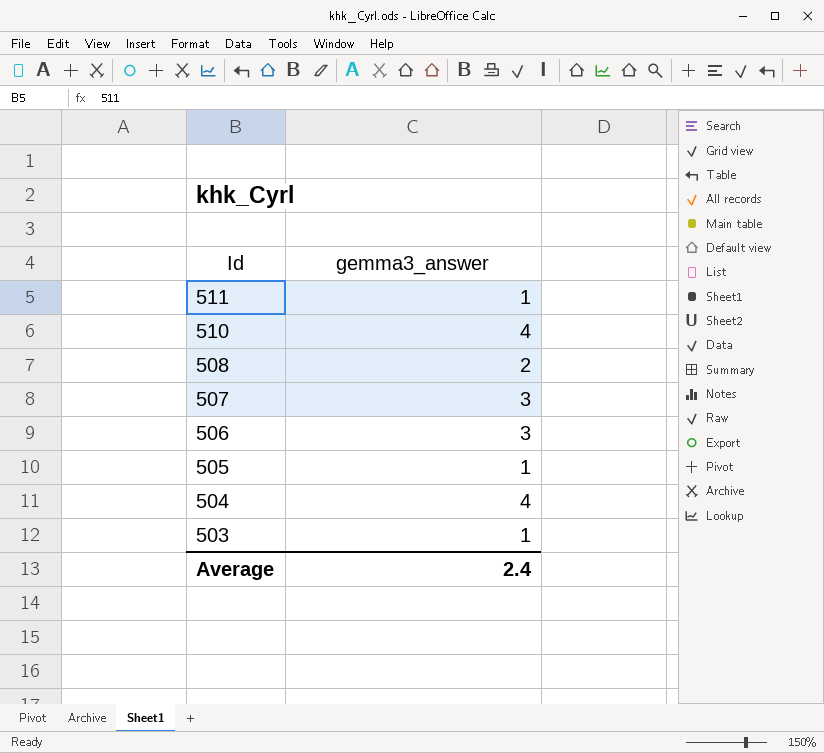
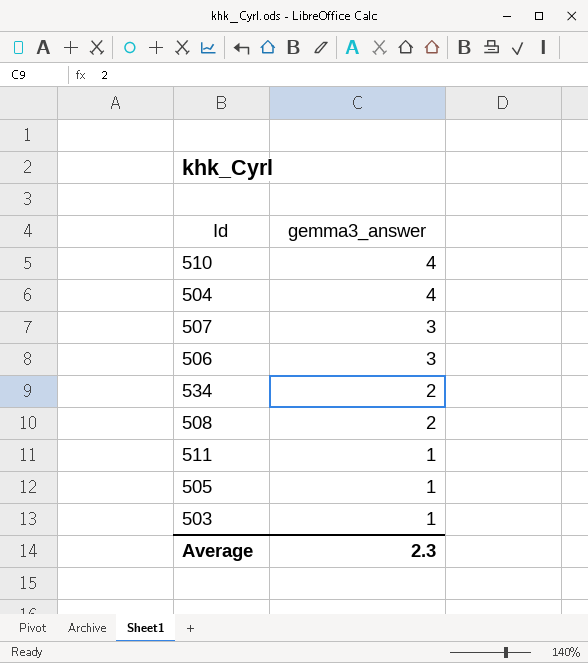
row order: Id descending -> gemma3_answer descending
row 534: none -> 2
Average | gemma3_answer: 2.4 -> 2.3

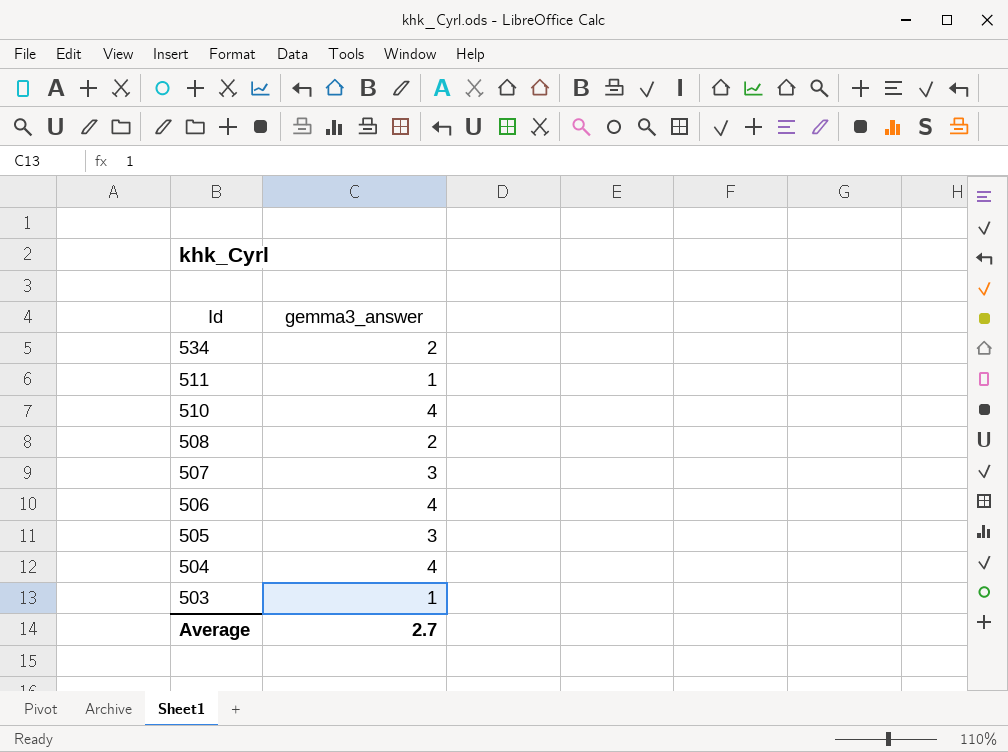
row order: gemma3_answer descending -> Id descending
506 | gemma3_answer: 3 -> 4
505 | gemma3_answer: 1 -> 3
Average | gemma3_answer: 2.3 -> 2.7

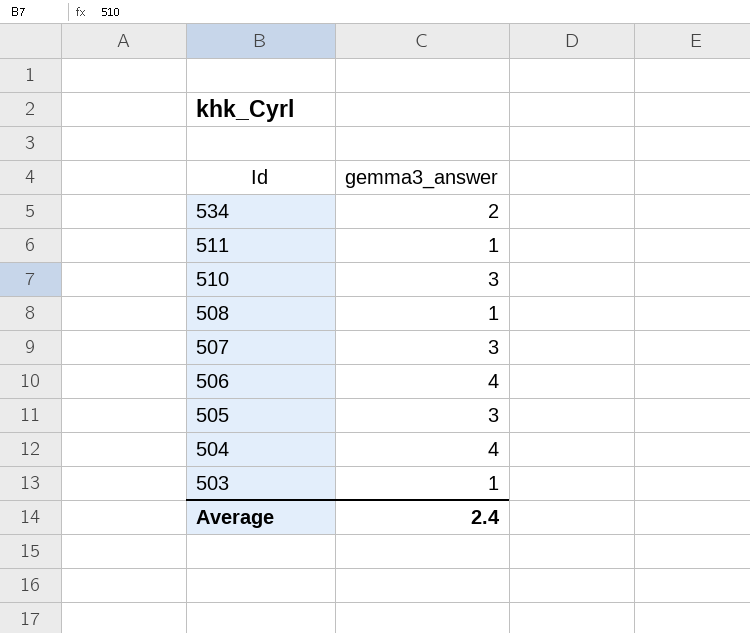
510 | gemma3_answer: 4 -> 3
508 | gemma3_answer: 2 -> 1
Average | gemma3_answer: 2.7 -> 2.4

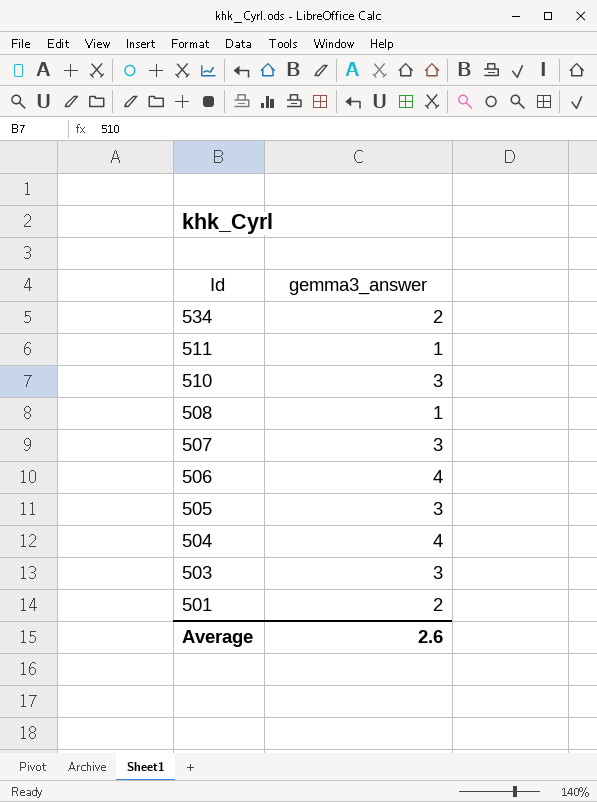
503 | gemma3_answer: 1 -> 3
row 501: none -> 2
Average | gemma3_answer: 2.4 -> 2.6

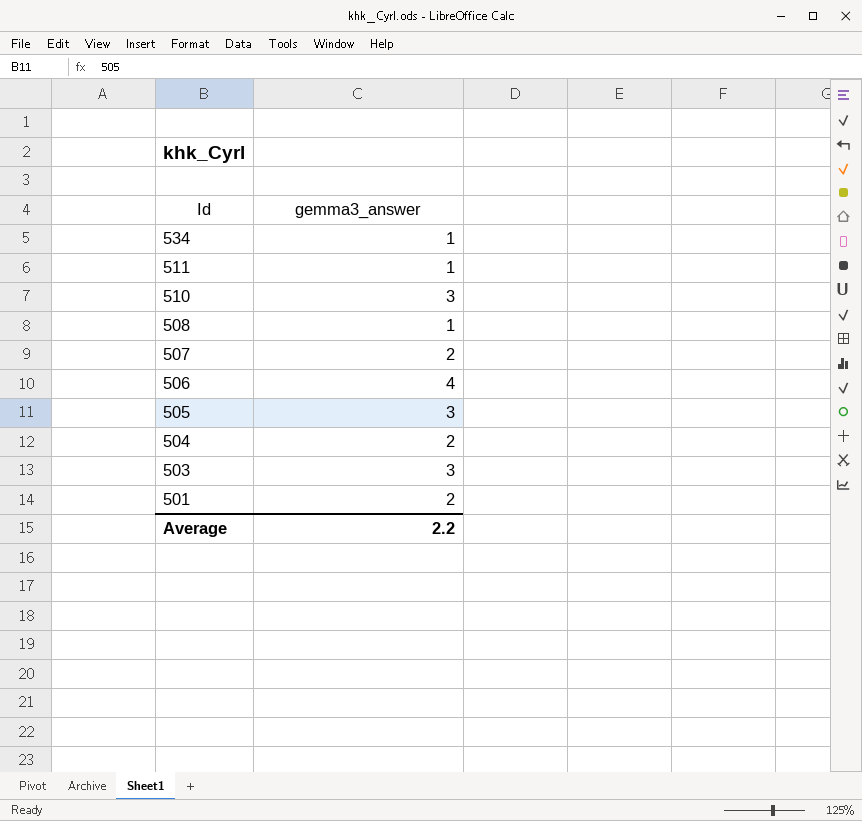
534 | gemma3_answer: 2 -> 1
507 | gemma3_answer: 3 -> 2
504 | gemma3_answer: 4 -> 2
Average | gemma3_answer: 2.6 -> 2.2

